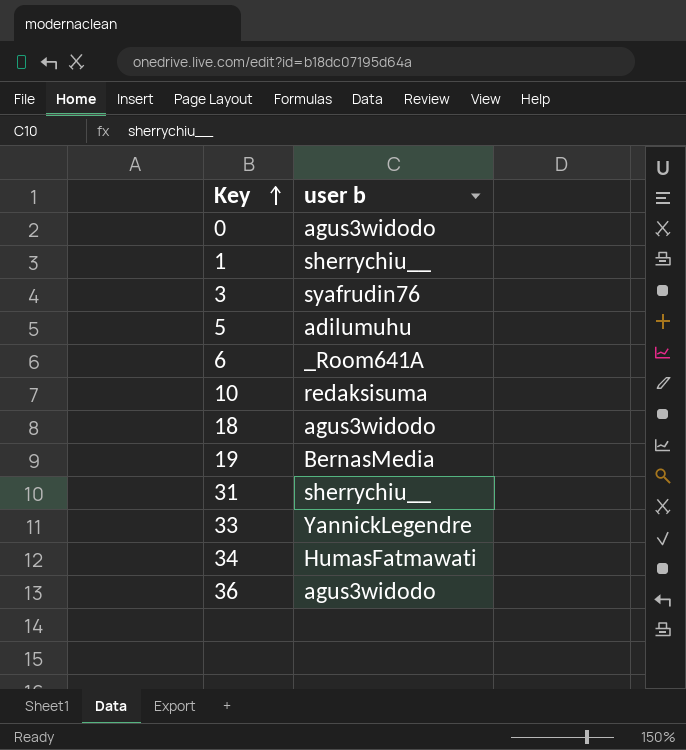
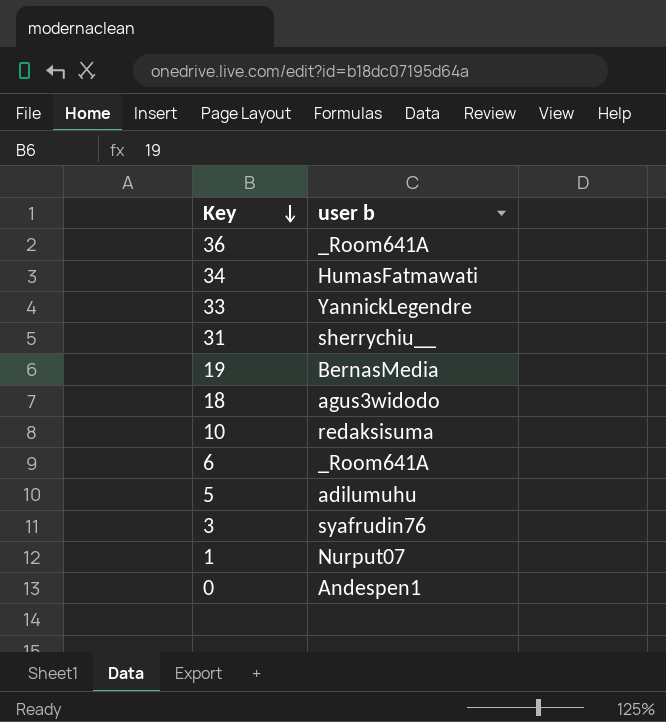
row order: Key ascending -> Key descending
36 | user b: agus3widodo -> _Room641A
1 | user b: sherrychiu__ -> Nurput07
0 | user b: agus3widodo -> Andespen1

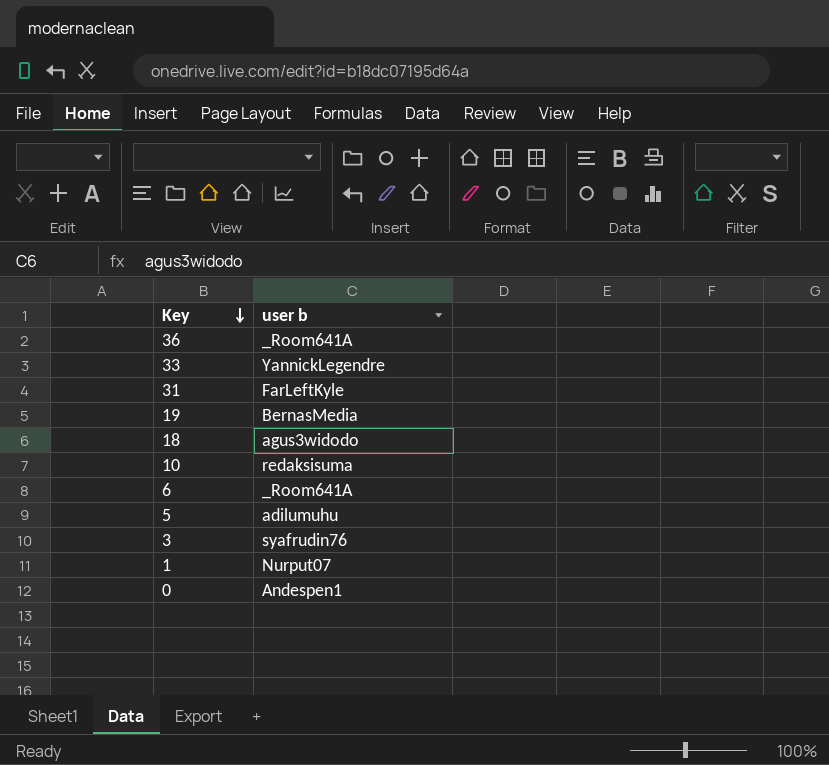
row 34: HumasFatmawati -> none
31 | user b: sherrychiu__ -> FarLeftKyle

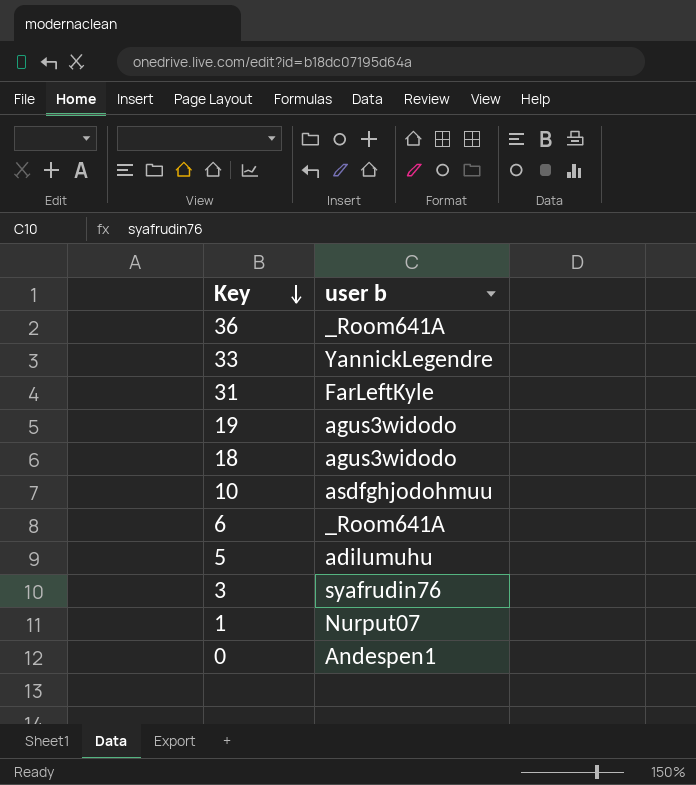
19 | user b: BernasMedia -> agus3widodo
10 | user b: redaksisuma -> asdfghjodohmuu

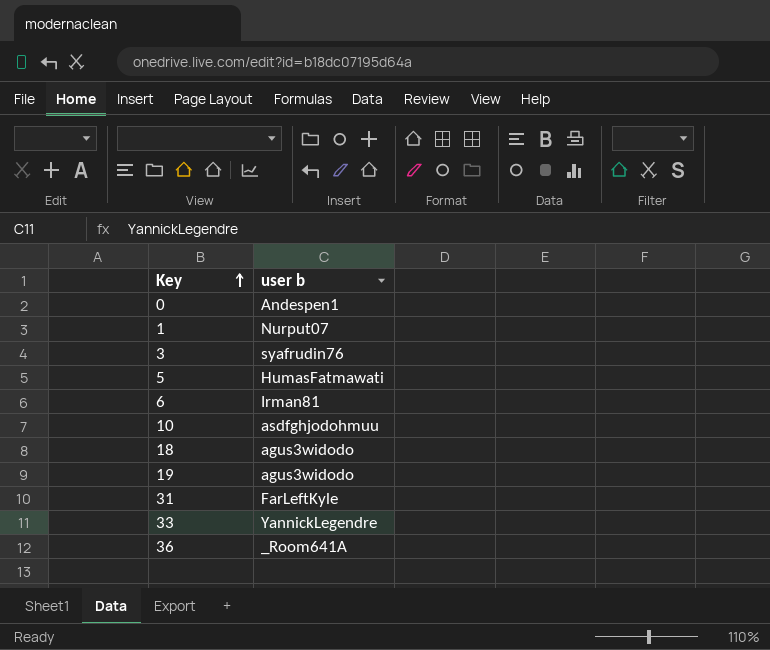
row order: Key descending -> Key ascending
5 | user b: adilumuhu -> HumasFatmawati
6 | user b: _Room641A -> Irman81

